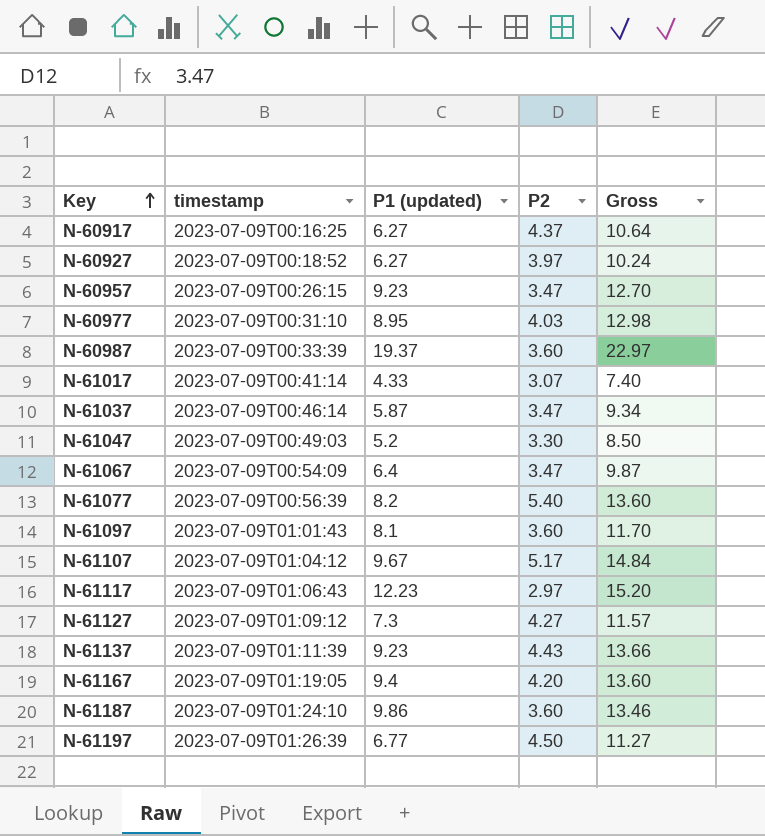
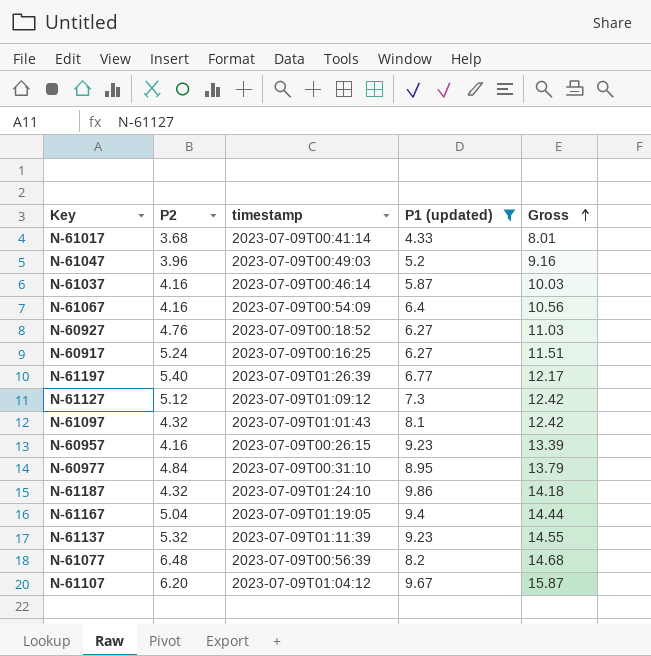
filter: none -> P1 (updated) <= 9.86
row order: Key ascending -> Gross ascending
column P2 | position: 4 -> 2
N-61017 | P2: 3.07 -> 3.68
N-61017 | Gross: 7.40 -> 8.01
N-61047 | P2: 3.30 -> 3.96
N-61047 | Gross: 8.50 -> 9.16
N-61037 | P2: 3.47 -> 4.16
N-61037 | Gross: 9.34 -> 10.03
N-61067 | P2: 3.47 -> 4.16
N-61067 | Gross: 9.87 -> 10.56
N-60927 | P2: 3.97 -> 4.76
N-60927 | Gross: 10.24 -> 11.03
N-60917 | P2: 4.37 -> 5.24
N-60917 | Gross: 10.64 -> 11.51
N-61197 | P2: 4.50 -> 5.40
N-61197 | Gross: 11.27 -> 12.17
N-61127 | P2: 4.27 -> 5.12
N-61127 | Gross: 11.57 -> 12.42
N-61097 | P2: 3.60 -> 4.32
N-61097 | Gross: 11.70 -> 12.42
N-60957 | P2: 3.47 -> 4.16
N-60957 | Gross: 12.70 -> 13.39
N-60977 | P2: 4.03 -> 4.84
N-60977 | Gross: 12.98 -> 13.79
N-61187 | P2: 3.60 -> 4.32
N-61187 | Gross: 13.46 -> 14.18
N-61167 | P2: 4.20 -> 5.04
N-61167 | Gross: 13.60 -> 14.44
N-61137 | P2: 4.43 -> 5.32
N-61137 | Gross: 13.66 -> 14.55
N-61077 | P2: 5.40 -> 6.48
N-61077 | Gross: 13.60 -> 14.68
N-61107 | P2: 5.17 -> 6.20
N-61107 | Gross: 14.84 -> 15.87

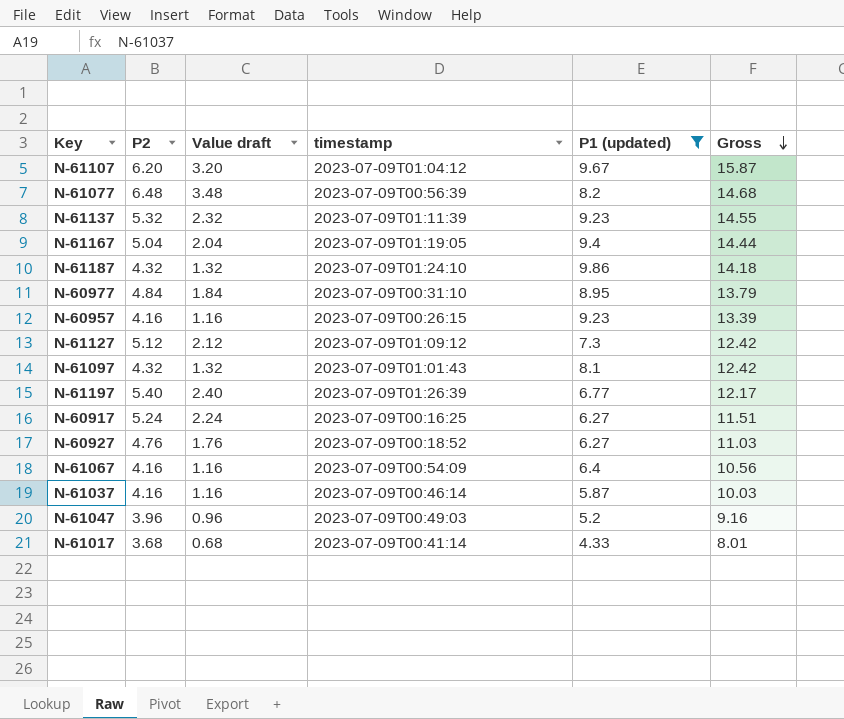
row order: Gross ascending -> Gross descending
column Value draft | formula: none -> [P2] - 3

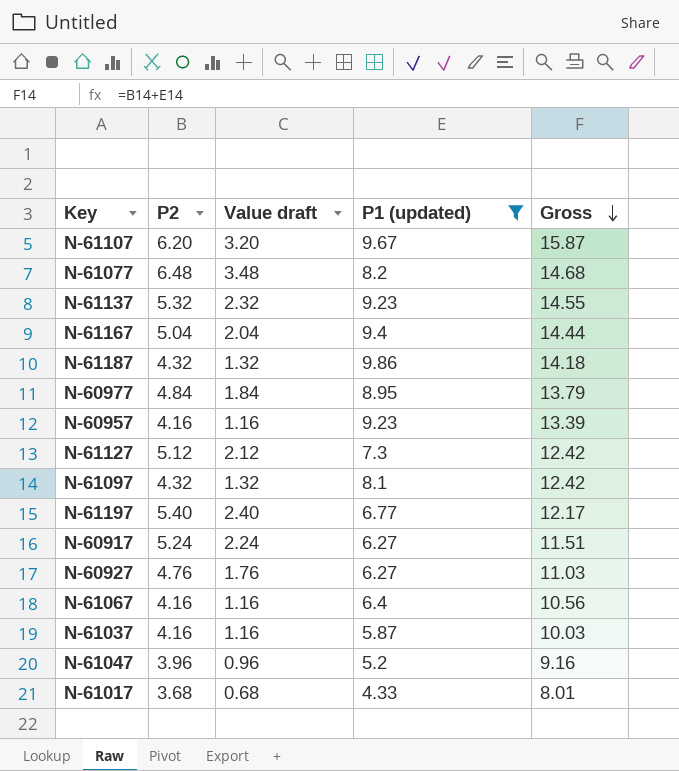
column timestamp | position: 4 -> none

